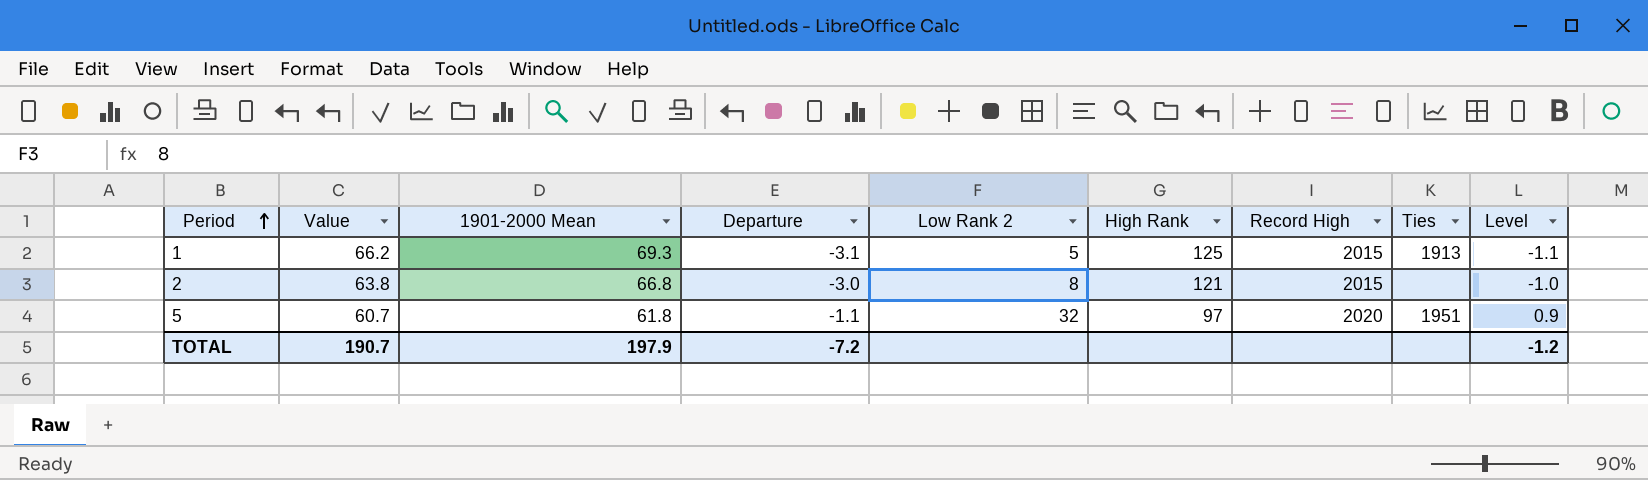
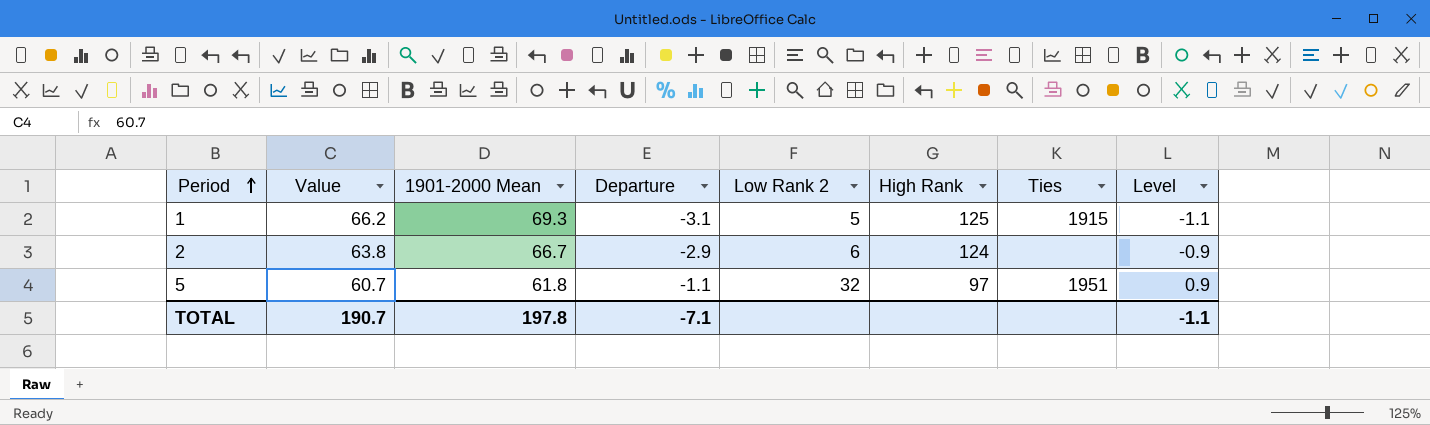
column Record High | position: 7 -> none
1 | Ties: 1913 -> 1915
2 | 1901-2000 Mean: 66.8 -> 66.7
2 | Departure: -3.0 -> -2.9
2 | Low Rank 2: 8 -> 6
2 | High Rank: 121 -> 124
2 | Level: -1.0 -> -0.9
TOTAL | 1901-2000 Mean: 197.9 -> 197.8
TOTAL | Departure: -7.2 -> -7.1
TOTAL | Level: -1.2 -> -1.1

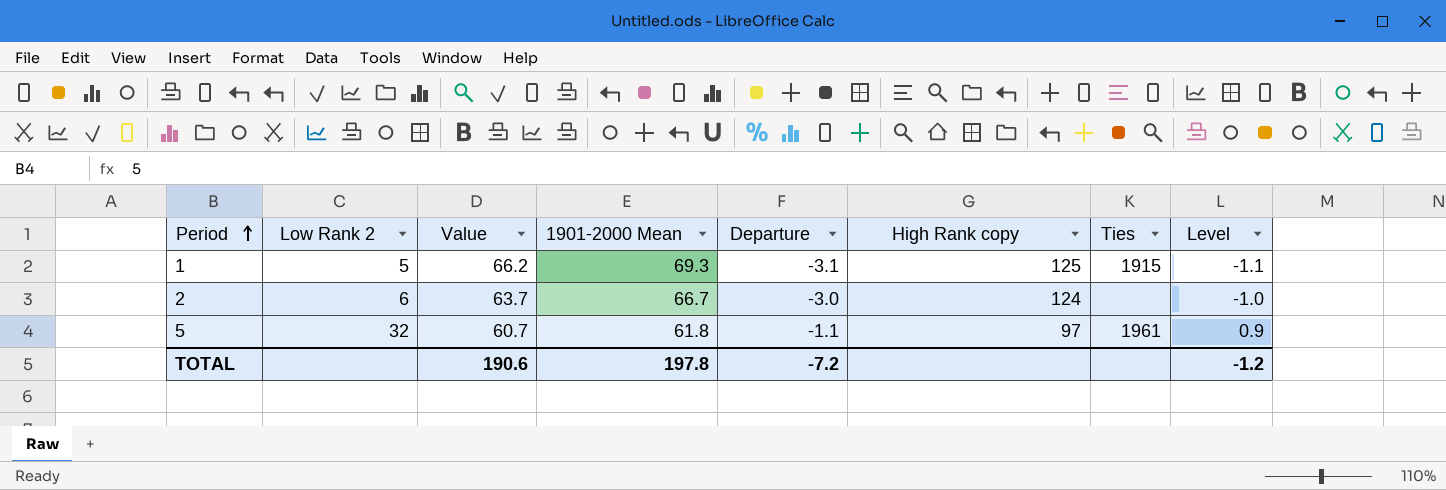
column Low Rank 2 | position: 5 -> 2
column name: High Rank -> High Rank copy
2 | Value: 63.8 -> 63.7
2 | Departure: -2.9 -> -3.0
2 | Level: -0.9 -> -1.0
5 | Ties: 1951 -> 1961
TOTAL | Value: 190.7 -> 190.6
TOTAL | Departure: -7.1 -> -7.2
TOTAL | Level: -1.1 -> -1.2

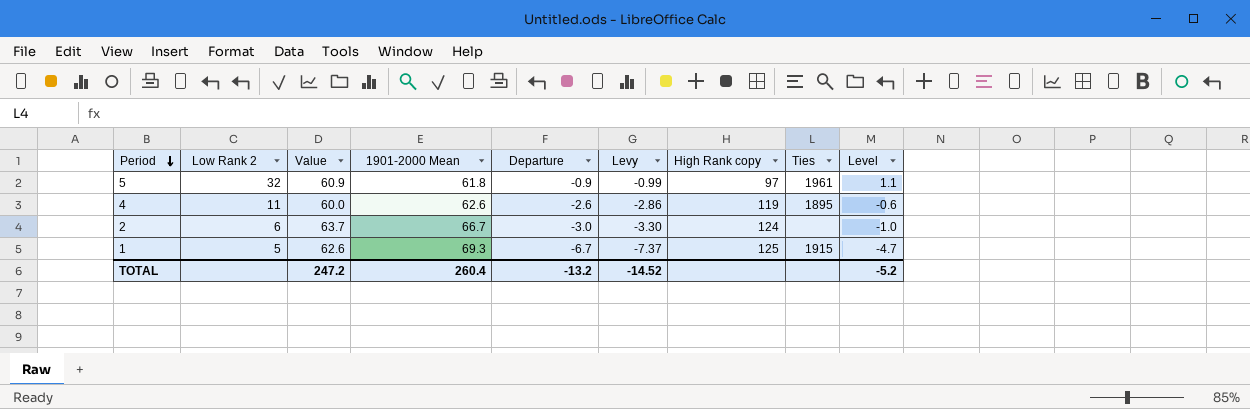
row order: Period ascending -> Period descending
column Levy | formula: none -> [Departure] * 1.1
5 | Value: 60.7 -> 60.9
5 | Departure: -1.1 -> -0.9
5 | Level: 0.9 -> 1.1
row 4: none -> 11 | 60.0 | 62.6 | -2.6 | -2.86 | 119 | 1895 | -0.6
1 | Value: 66.2 -> 62.6
1 | Departure: -3.1 -> -6.7
1 | Level: -1.1 -> -4.7
TOTAL | Value: 190.6 -> 247.2
TOTAL | 1901-2000 Mean: 197.8 -> 260.4
TOTAL | Departure: -7.2 -> -13.2
TOTAL | Level: -1.2 -> -5.2

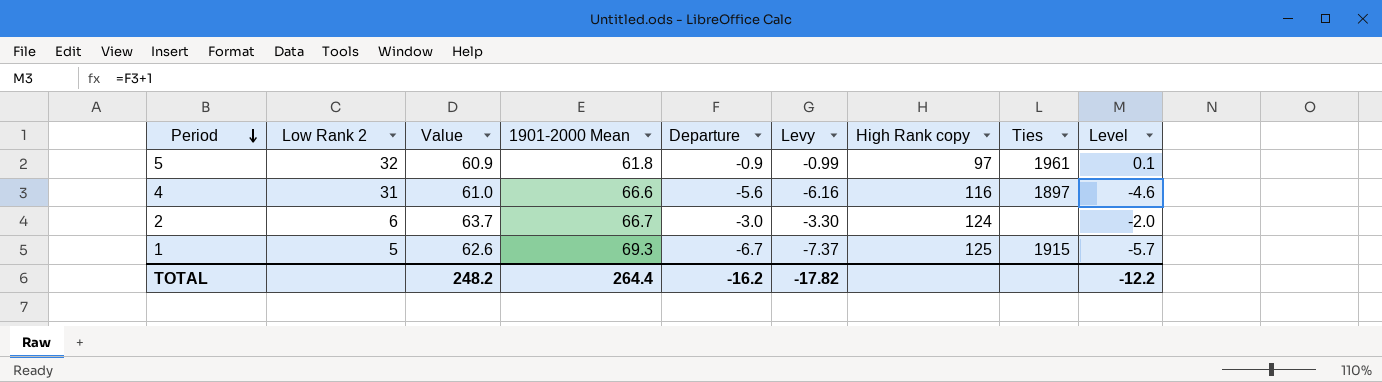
column Level | formula: [Departure] + 2 -> [Departure] + 1
4 | Low Rank 2: 11 -> 31
4 | Value: 60.0 -> 61.0
4 | 1901-2000 Mean: 62.6 -> 66.6
4 | Departure: -2.6 -> -5.6
4 | Levy: -2.86 -> -6.16
4 | High Rank copy: 119 -> 116
4 | Ties: 1895 -> 1897
TOTAL | Value: 247.2 -> 248.2
TOTAL | 1901-2000 Mean: 260.4 -> 264.4
TOTAL | Departure: -13.2 -> -16.2
TOTAL | Levy: -14.52 -> -17.82
TOTAL | Level: -5.2 -> -12.2

